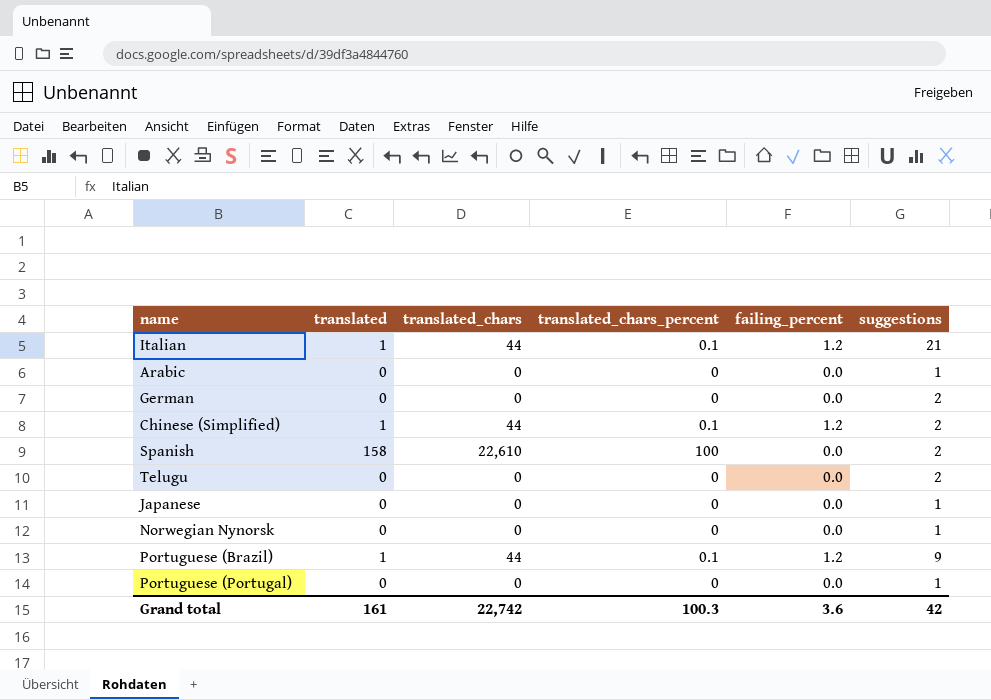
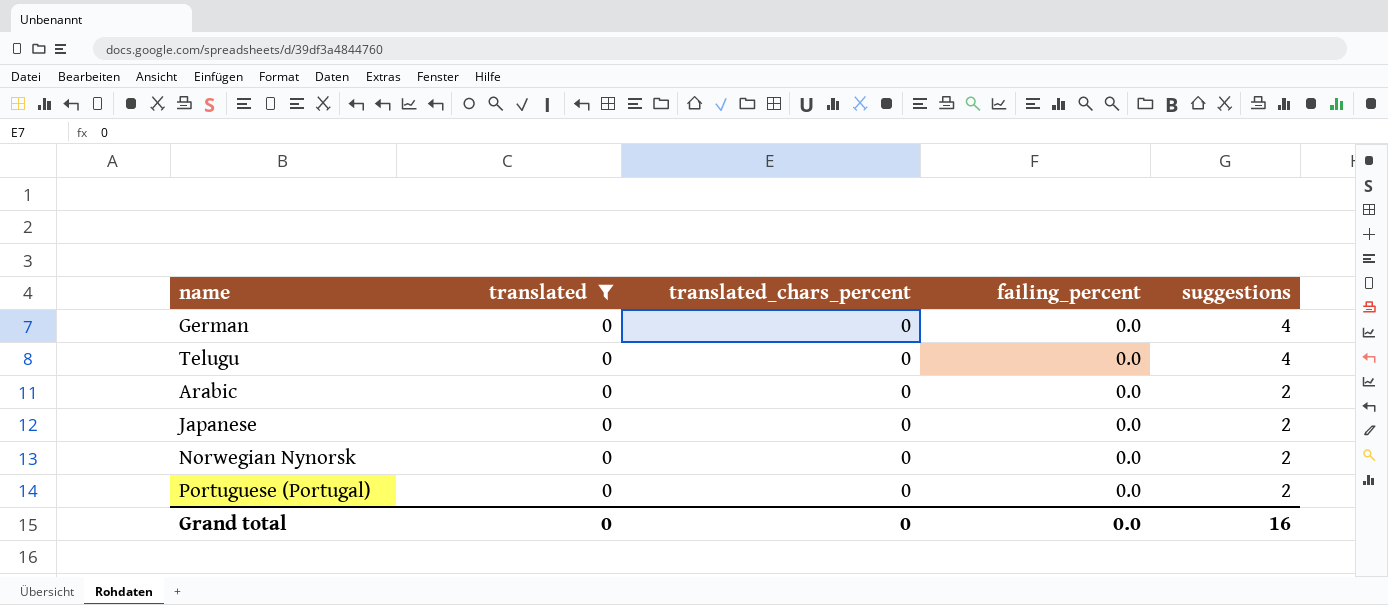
filter: none -> translated = 0
row order: none -> suggestions descending
column translated_chars | position: 3 -> none
German | suggestions: 2 -> 4
Telugu | suggestions: 2 -> 4
Arabic | suggestions: 1 -> 2
Japanese | suggestions: 1 -> 2
Norwegian Nynorsk | suggestions: 1 -> 2
Portuguese (Portugal) | suggestions: 1 -> 2
Grand total | translated: 161 -> 0
Grand total | translated_chars_percent: 100.3 -> 0
Grand total | failing_percent: 3.6 -> 0.0
Grand total | suggestions: 42 -> 16

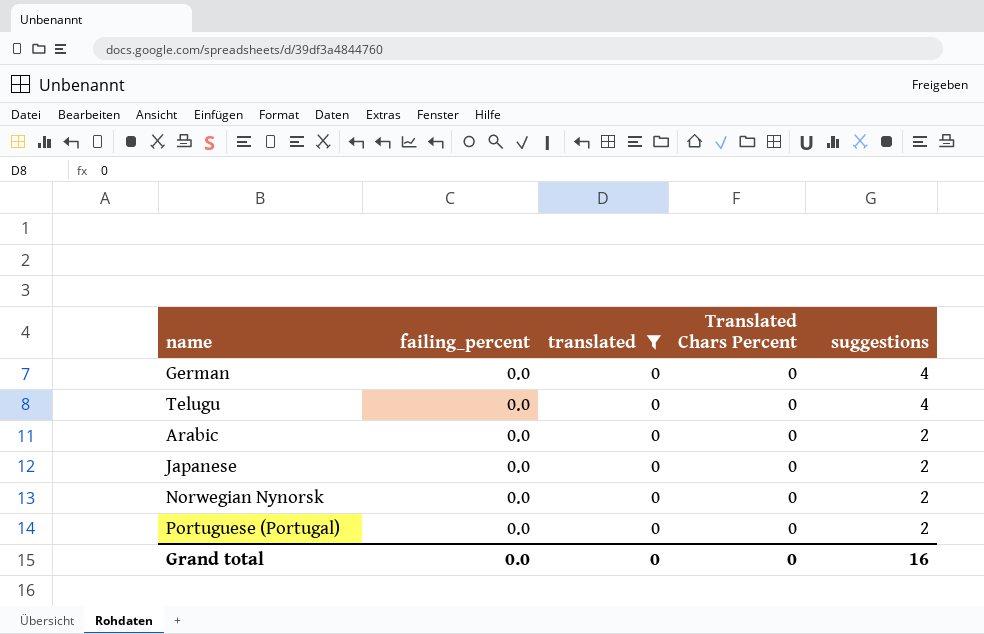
column failing_percent | position: 4 -> 2
column name: translated_chars_percent -> Translated Chars Percent

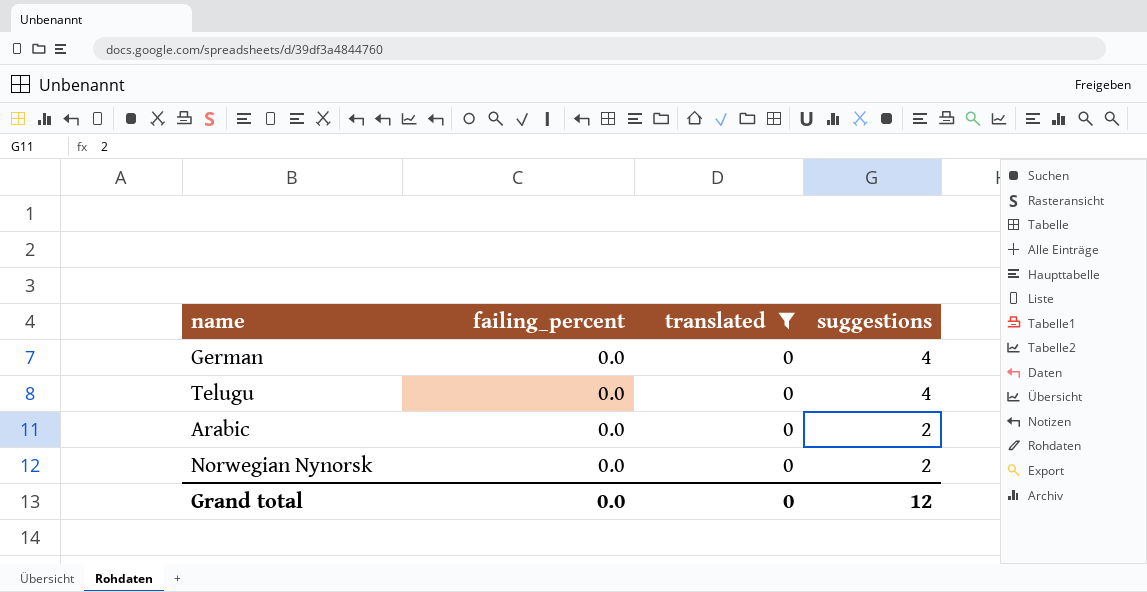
column Translated Chars Percent | position: 4 -> none
row Japanese: 0.0 | 0 | 0 | 2 -> none
row Portuguese (Portugal): 0.0 | 0 | 0 | 2 -> none
Grand total | suggestions: 16 -> 12

